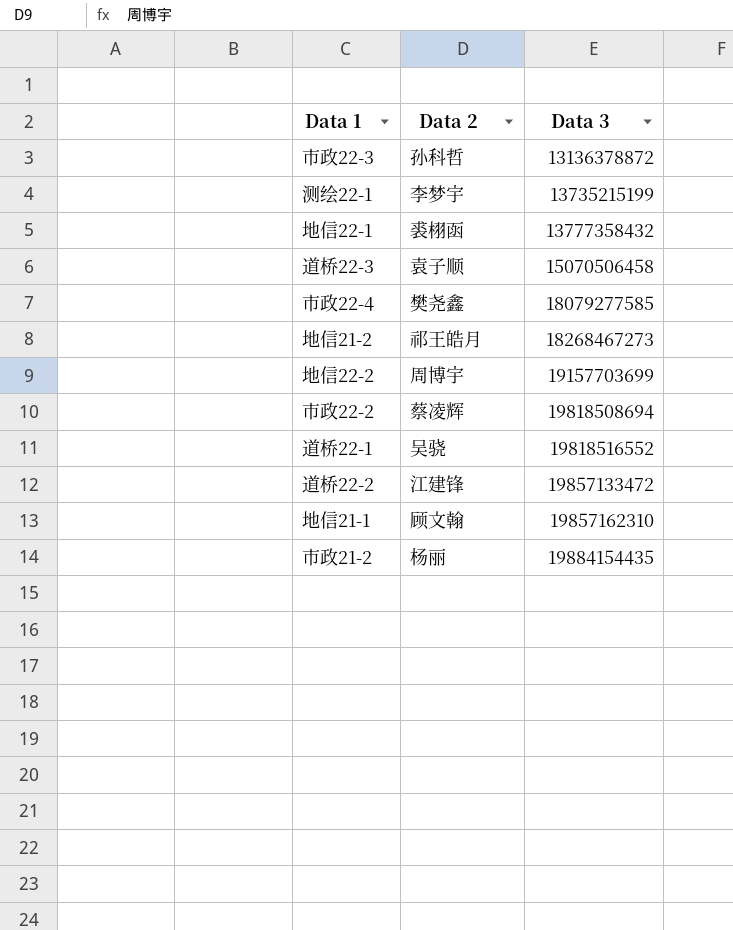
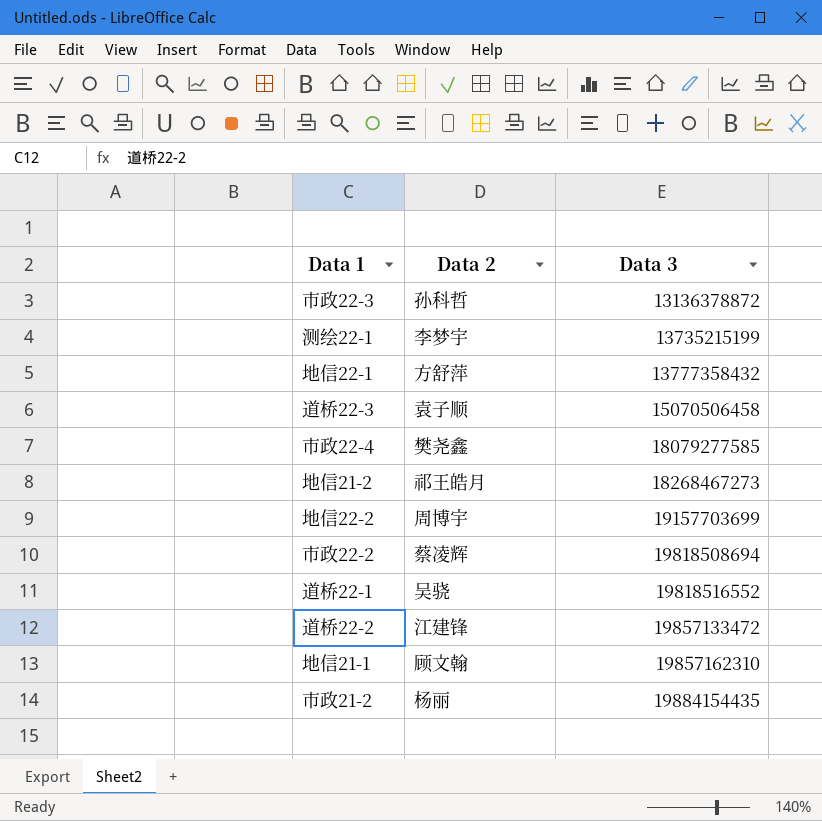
地信22-1 | Data 2: 裘栩函 -> 方舒萍

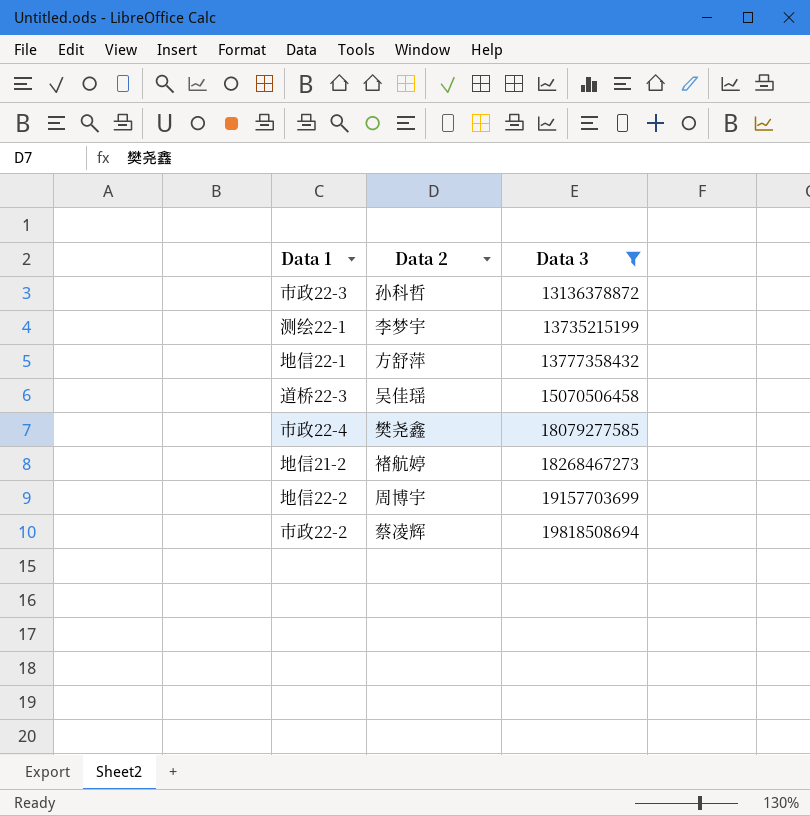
filter: none -> Data 3 <= 19818508694
道桥22-3 | Data 2: 袁子顺 -> 吴佳瑶
地信21-2 | Data 2: 祁王皓月 -> 褚航婷

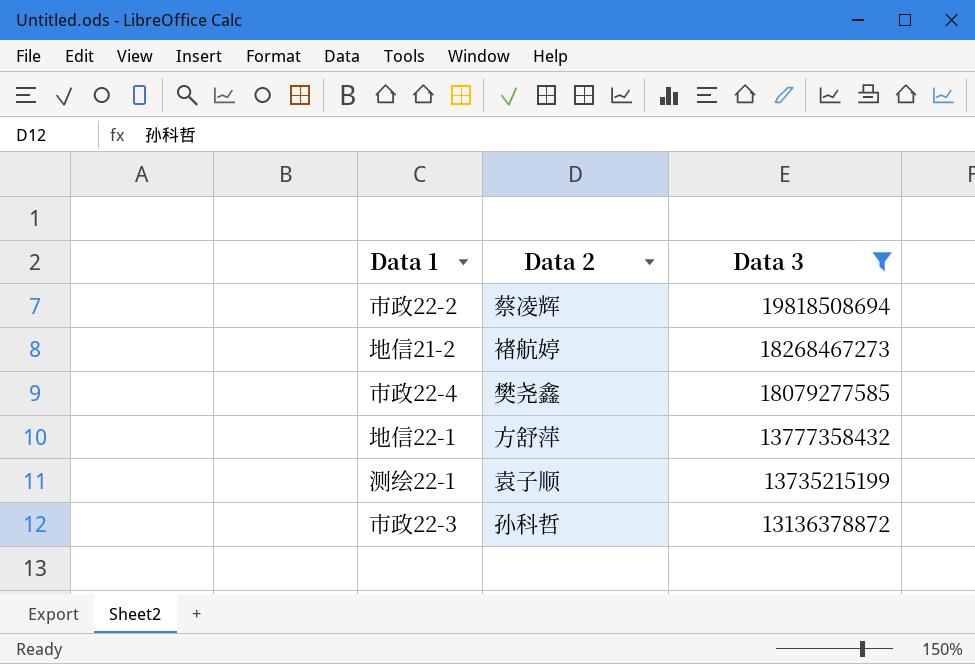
row order: Data 3 ascending -> Data 3 descending
row 道桥22-3: 吴佳瑶 | 15070506458 -> none
row 地信22-2: 周博宇 | 19157703699 -> none
测绘22-1 | Data 2: 李梦宇 -> 袁子顺

